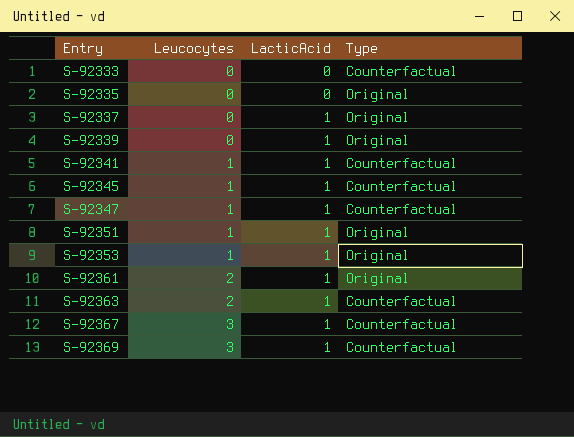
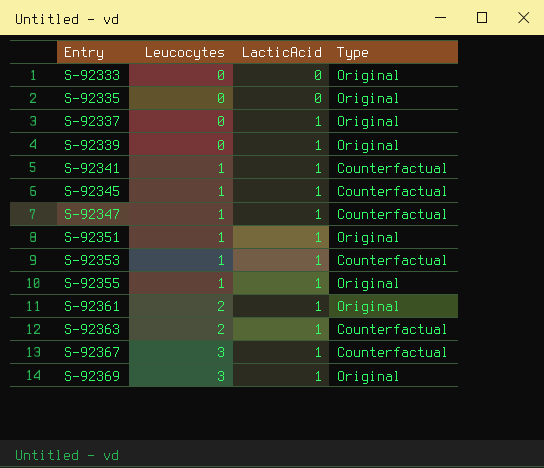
S-92333 | Type: Counterfactual -> Original
S-92353 | Type: Original -> Counterfactual
row S-92355: none -> 1 | 1 | Original
S-92369 | Type: Counterfactual -> Original

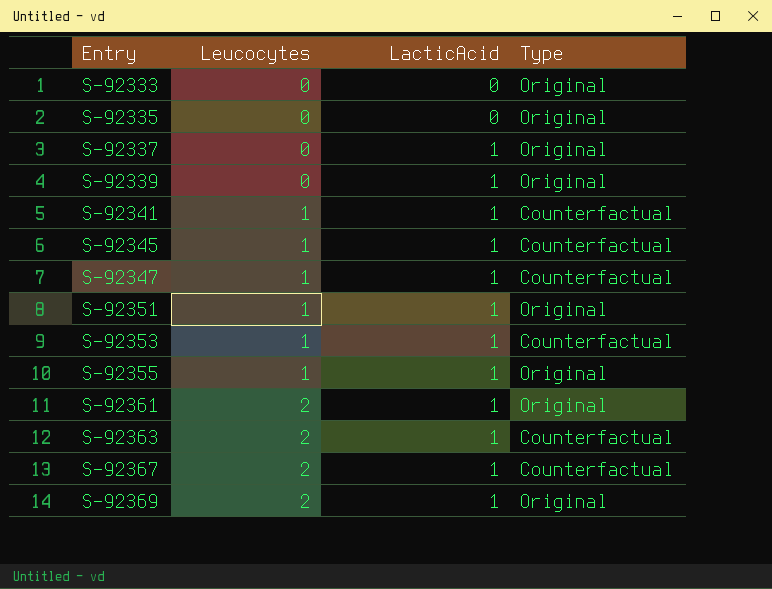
S-92367 | Leucocytes: 3 -> 2
S-92369 | Leucocytes: 3 -> 2

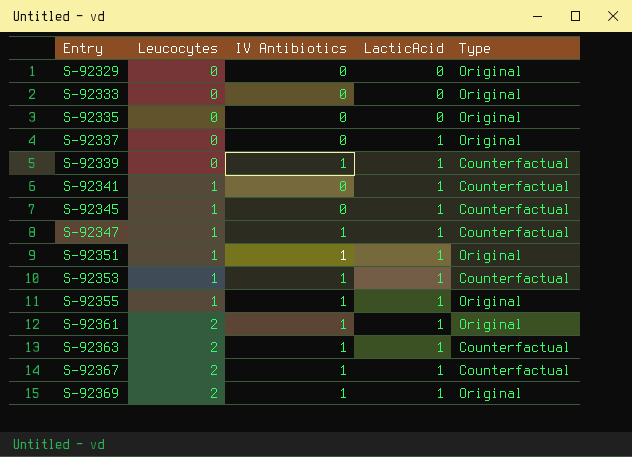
column IV Antibiotics | position: none -> 3
row S-92329: none -> 0 | 0 | 0 | Original
S-92339 | Type: Original -> Counterfactual

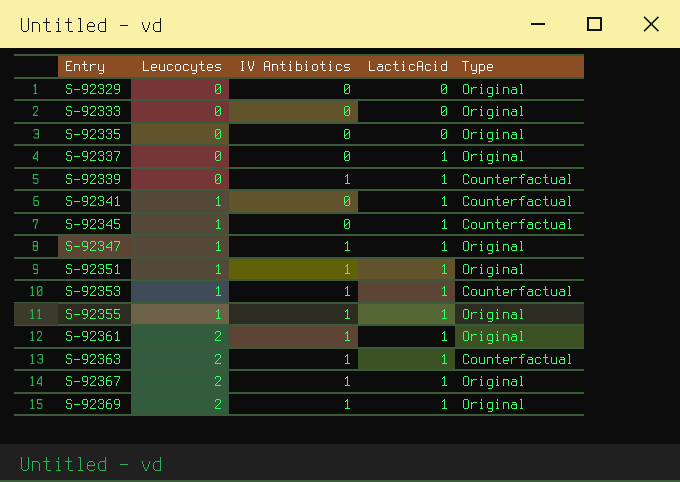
S-92347 | Type: Counterfactual -> Original
S-92367 | Type: Counterfactual -> Original

